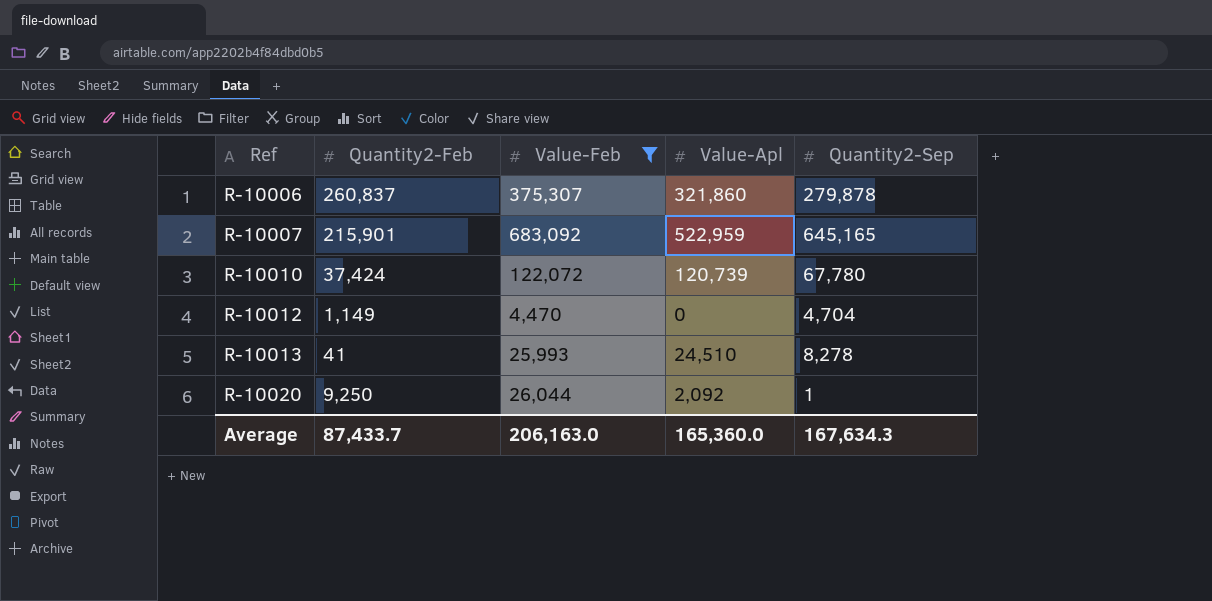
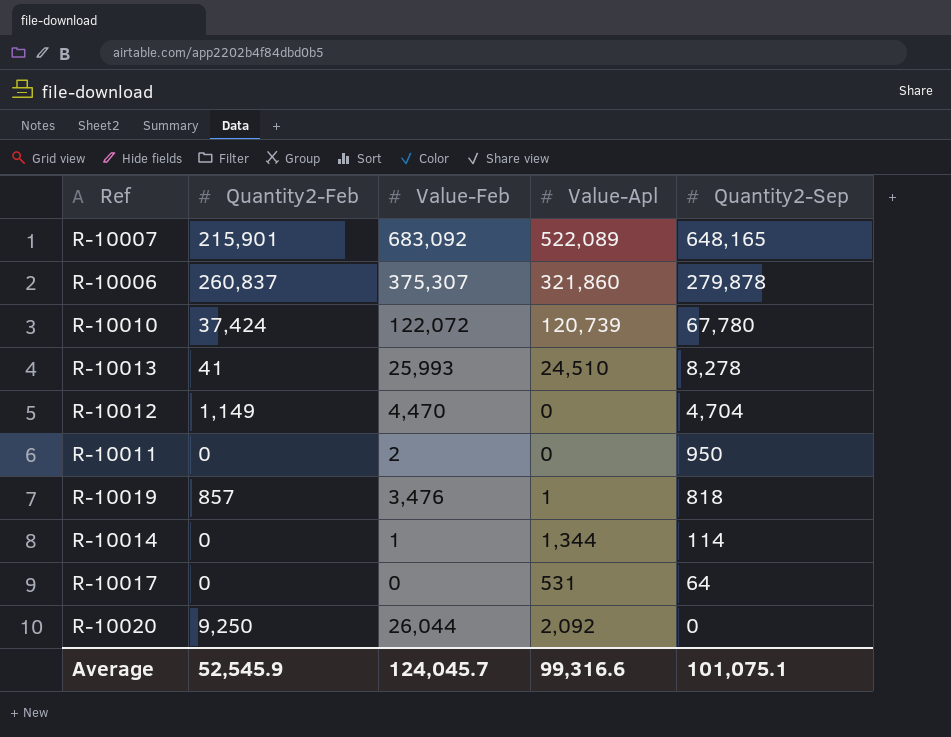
filter: Value-Feb >= 4,470 -> none
row order: Ref ascending -> Quantity2-Sep descending
R-10007 | Value-Apl: 522,959 -> 522,089
R-10007 | Quantity2-Sep: 645,165 -> 648,165
R-10020 | Quantity2-Sep: 1 -> 0
Average | Quantity2-Feb: 87,433.7 -> 52,545.9
Average | Value-Feb: 206,163.0 -> 124,045.7
Average | Value-Apl: 165,360.0 -> 99,316.6
Average | Quantity2-Sep: 167,634.3 -> 101,075.1

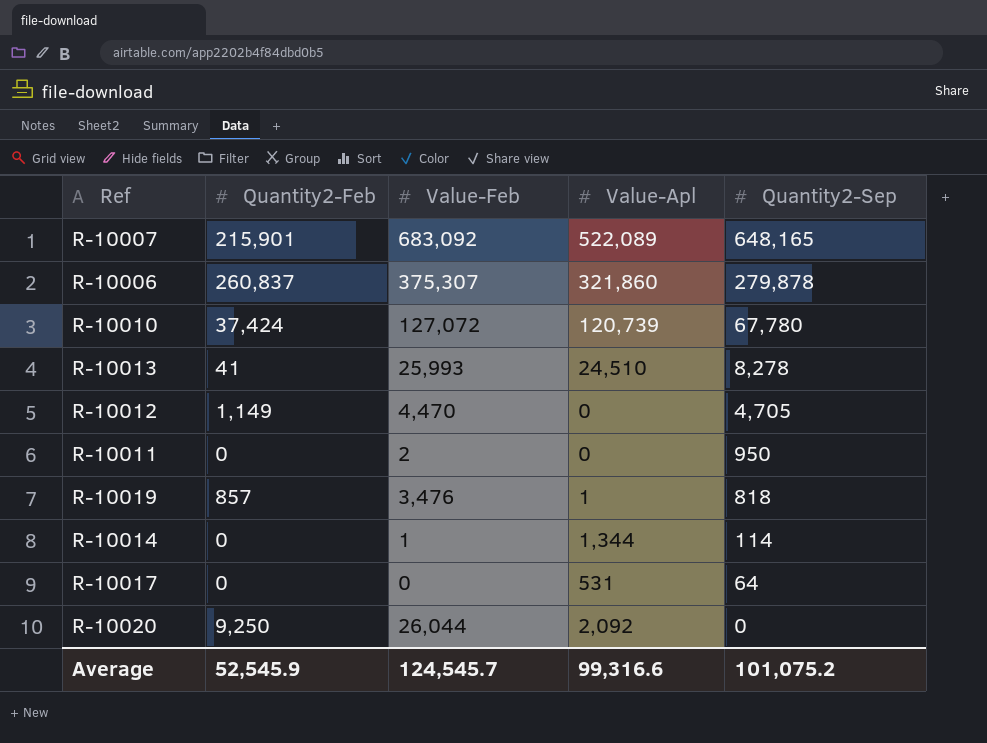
R-10010 | Value-Feb: 122,072 -> 127,072
R-10012 | Quantity2-Sep: 4,704 -> 4,705
Average | Value-Feb: 124,045.7 -> 124,545.7
Average | Quantity2-Sep: 101,075.1 -> 101,075.2

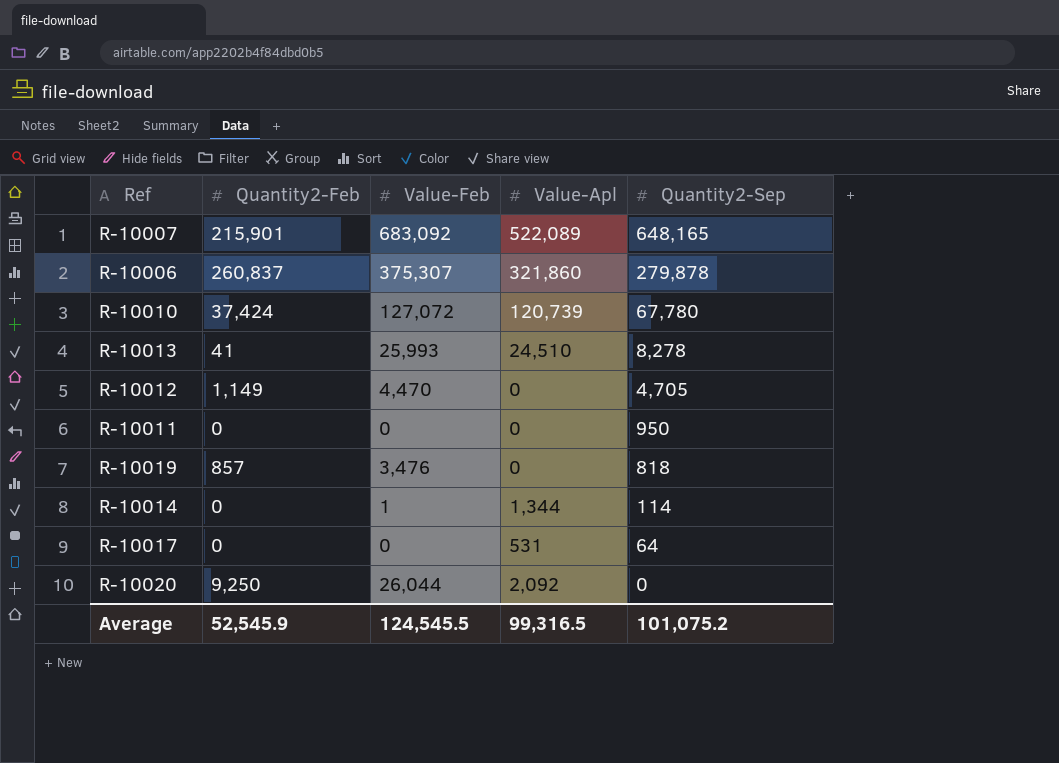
R-10011 | Value-Feb: 2 -> 0
R-10019 | Value-Apl: 1 -> 0
Average | Value-Feb: 124,545.7 -> 124,545.5
Average | Value-Apl: 99,316.6 -> 99,316.5

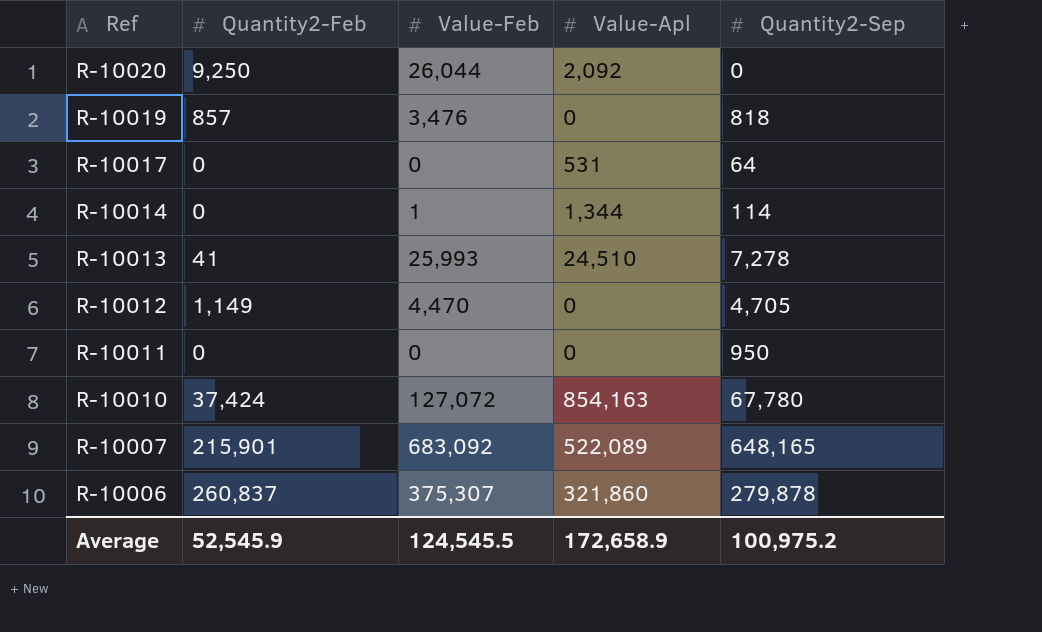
row order: Quantity2-Sep descending -> Ref descending
R-10013 | Quantity2-Sep: 8,278 -> 7,278
R-10010 | Value-Apl: 120,739 -> 854,163
Average | Value-Apl: 99,316.5 -> 172,658.9
Average | Quantity2-Sep: 101,075.2 -> 100,975.2

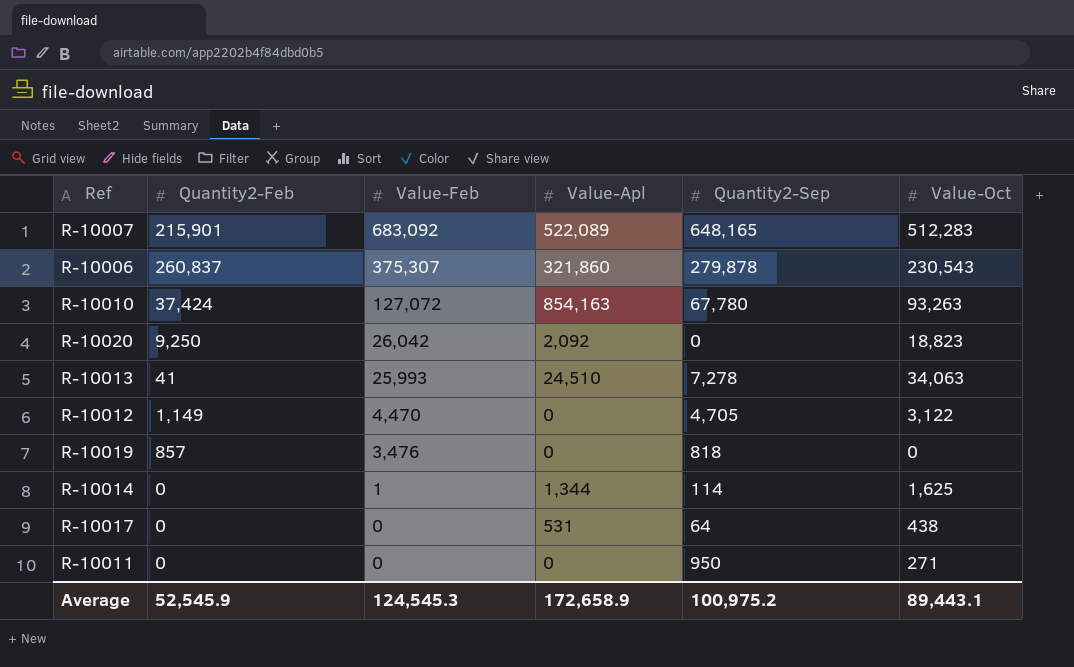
row order: Ref descending -> Value-Feb descending
column Value-Oct | position: none -> 6
R-10020 | Value-Feb: 26,044 -> 26,042
Average | Value-Feb: 124,545.5 -> 124,545.3

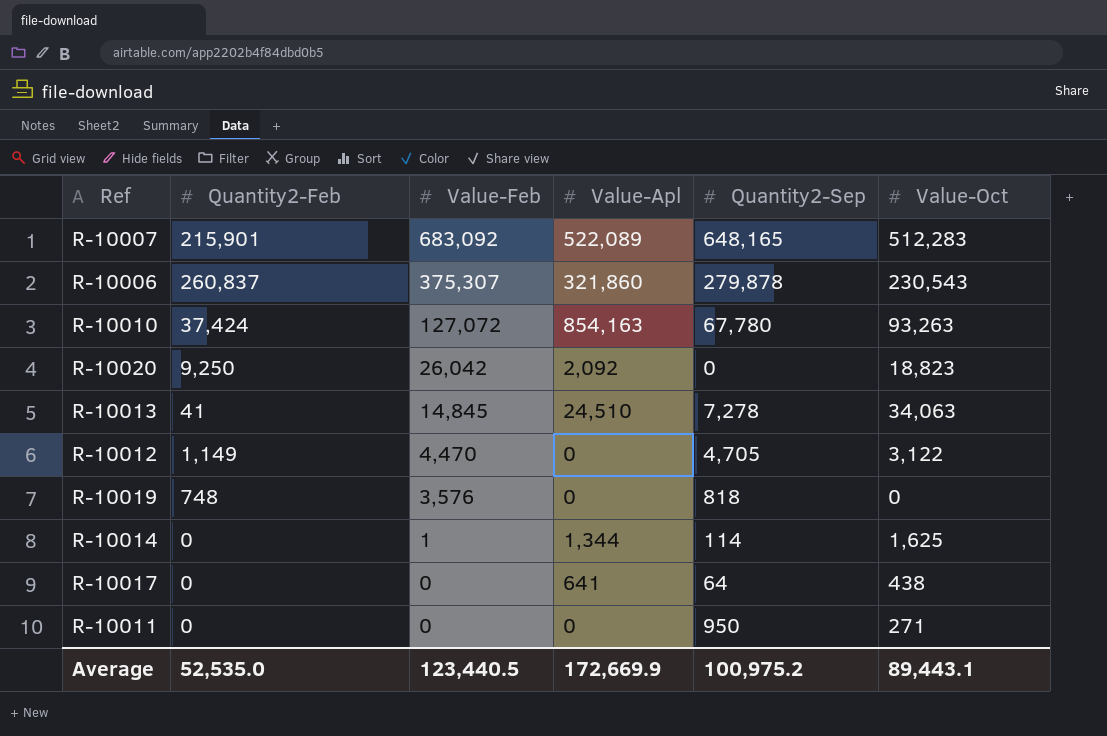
R-10013 | Value-Feb: 25,993 -> 14,845
R-10019 | Quantity2-Feb: 857 -> 748
R-10019 | Value-Feb: 3,476 -> 3,576
R-10017 | Value-Apl: 531 -> 641
Average | Quantity2-Feb: 52,545.9 -> 52,535.0
Average | Value-Feb: 124,545.3 -> 123,440.5
Average | Value-Apl: 172,658.9 -> 172,669.9

